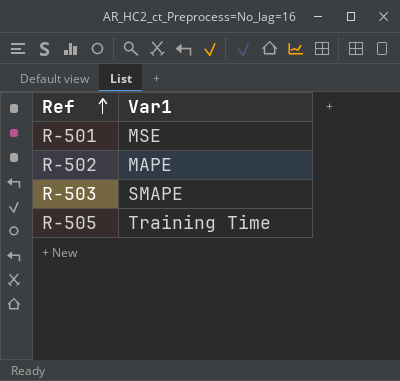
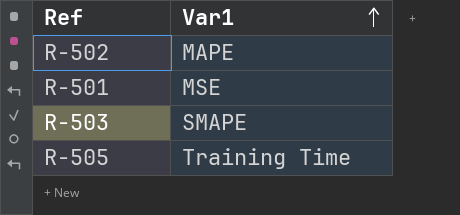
row order: Ref ascending -> Var1 ascending

